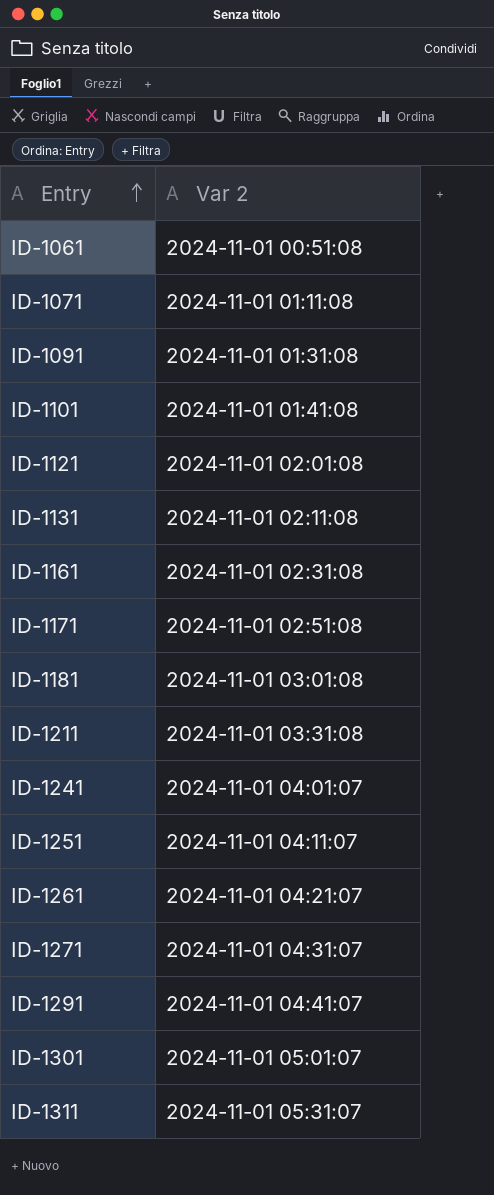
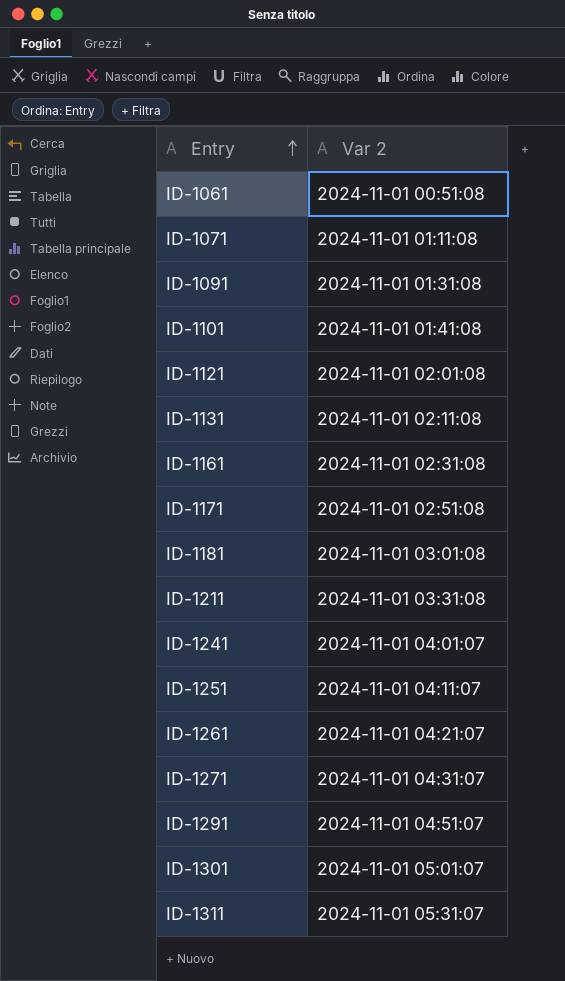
ID-1291 | Var 2: 2024-11-01 04:41:07 -> 2024-11-01 04:51:07

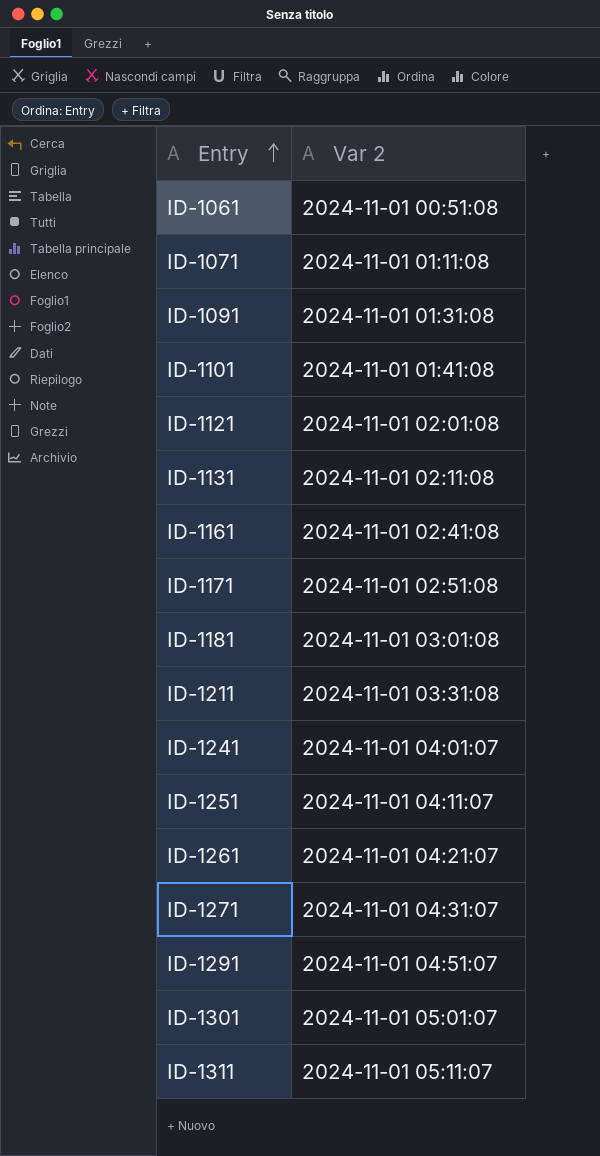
ID-1161 | Var 2: 2024-11-01 02:31:08 -> 2024-11-01 02:41:08
ID-1311 | Var 2: 2024-11-01 05:31:07 -> 2024-11-01 05:11:07

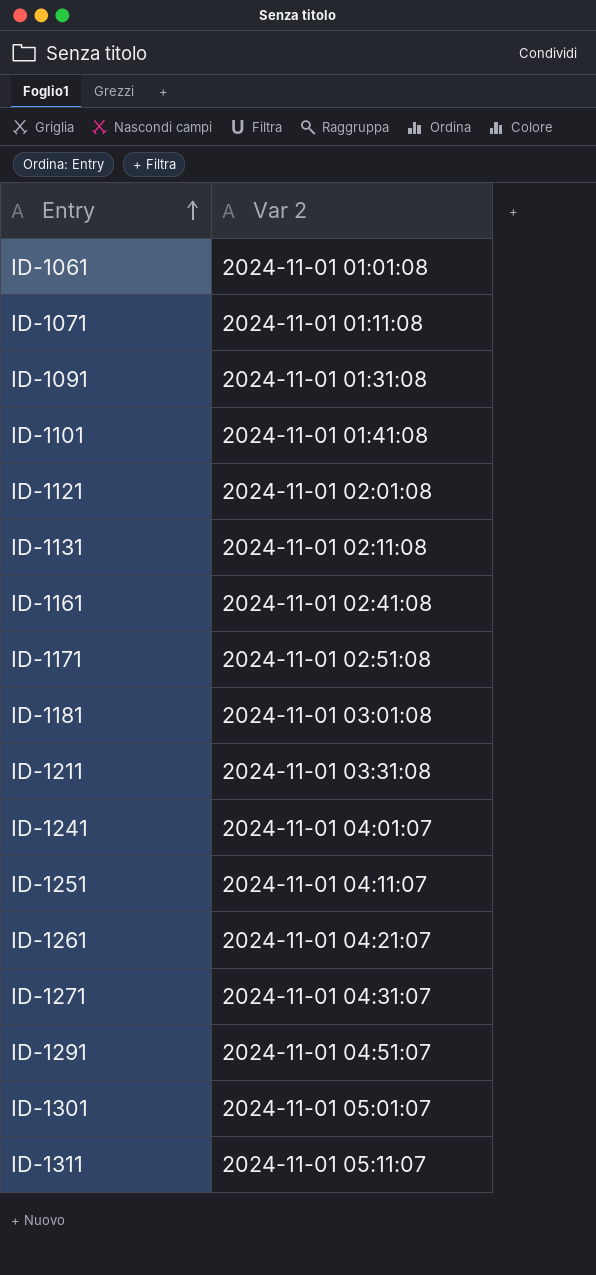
ID-1061 | Var 2: 2024-11-01 00:51:08 -> 2024-11-01 01:01:08

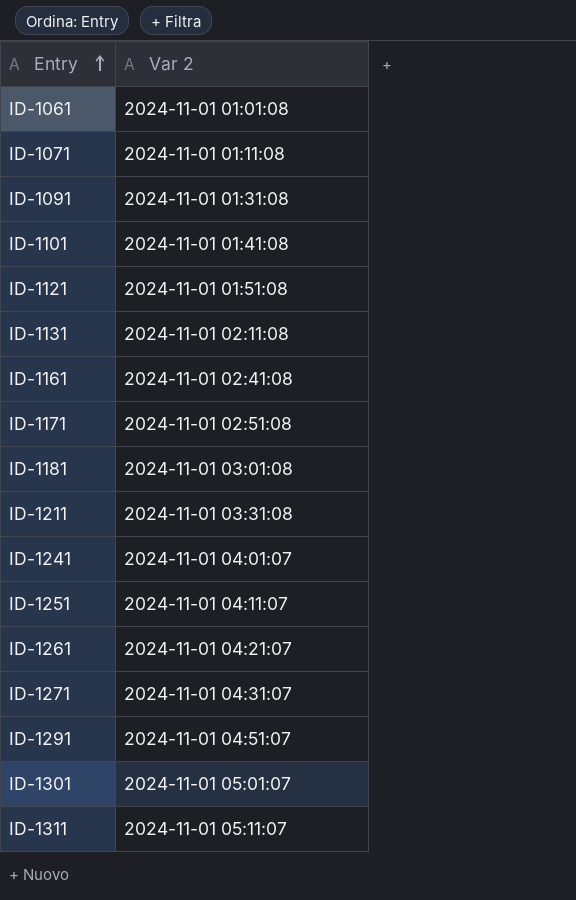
ID-1121 | Var 2: 2024-11-01 02:01:08 -> 2024-11-01 01:51:08

